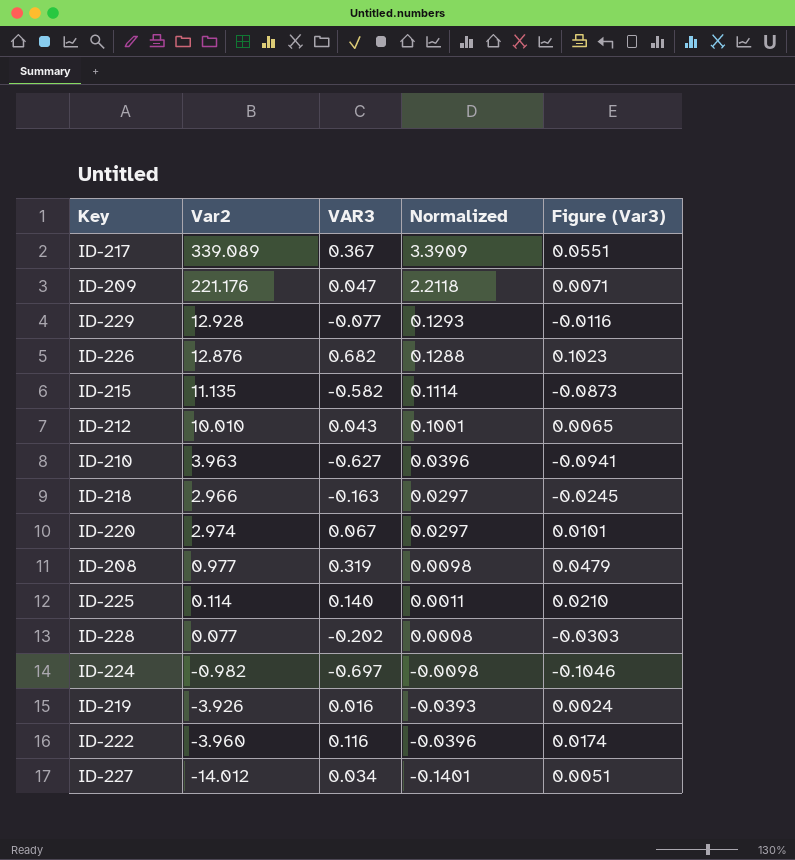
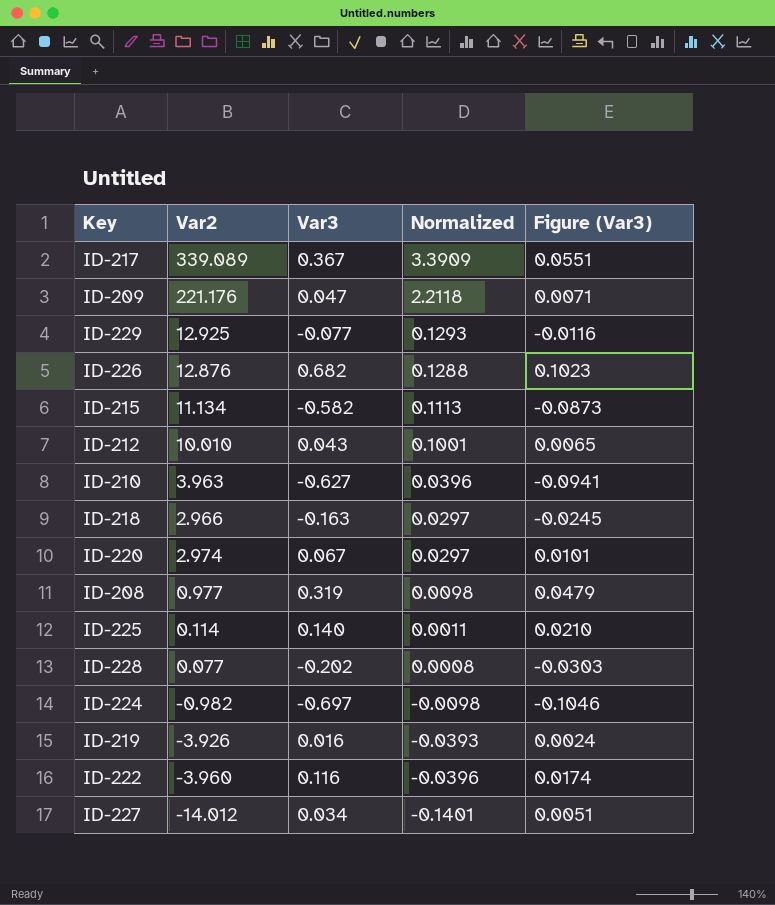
column name: VAR3 -> Var3
ID-229 | Var2: 12.928 -> 12.925
ID-215 | Var2: 11.135 -> 11.134
ID-215 | Normalized: 0.1114 -> 0.1113

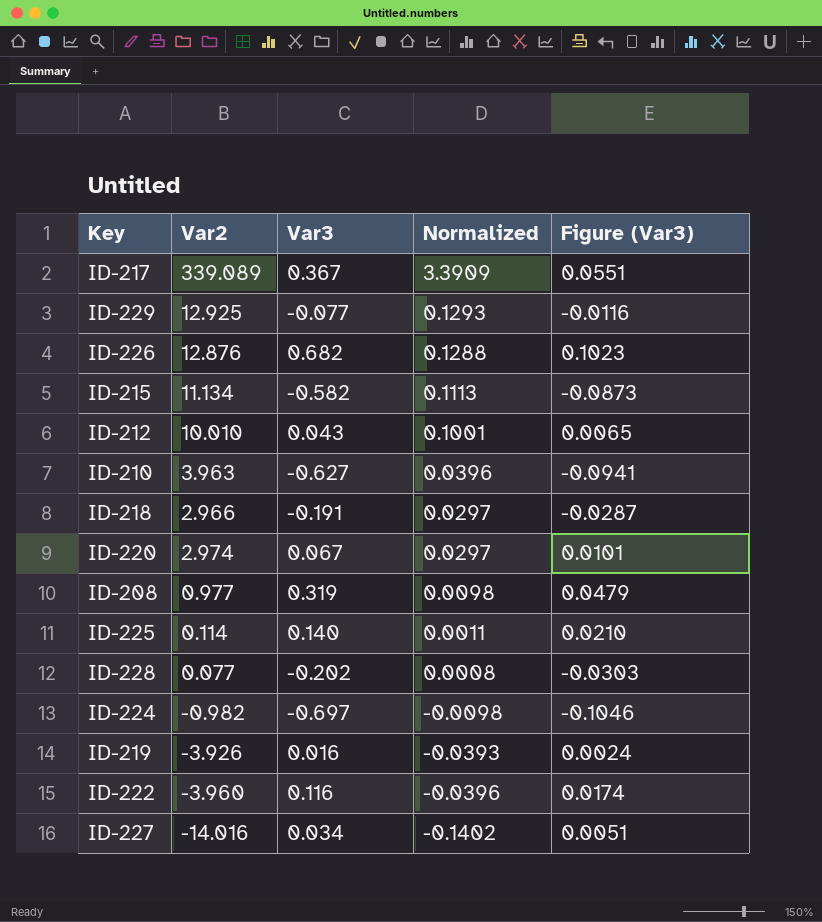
row ID-209: 221.176 | 0.047 | 2.2118 | 0.0071 -> none
ID-218 | Var3: -0.163 -> -0.191
ID-218 | Figure (Var3): -0.0245 -> -0.0287
ID-227 | Var2: -14.012 -> -14.016
ID-227 | Normalized: -0.1401 -> -0.1402

